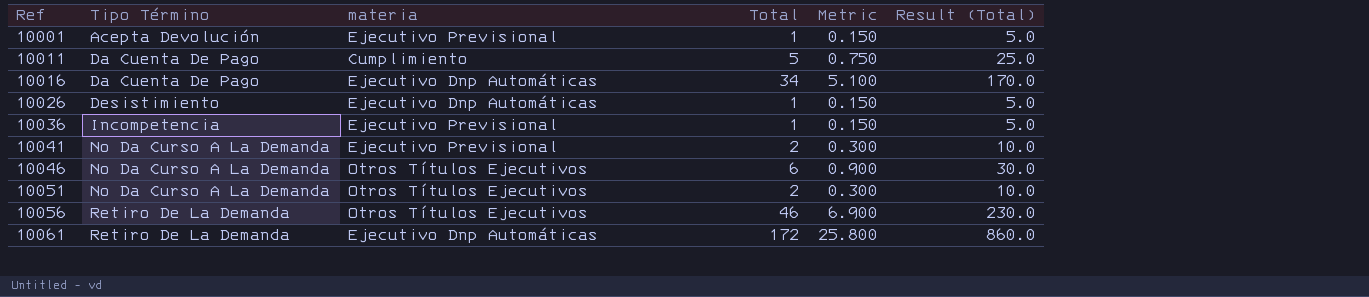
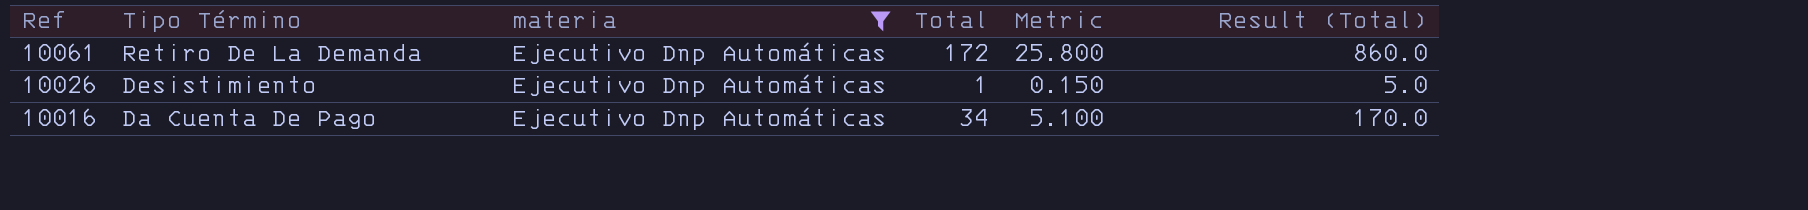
filter: none -> materia = Ejecutivo Dnp Automáticas
row order: Ref ascending -> Ref descending

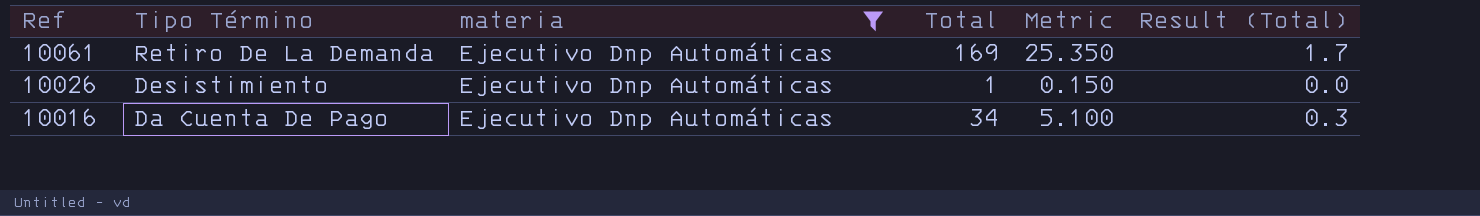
column Result (Total) | formula: [Total] * 5 -> [Total] * 0.01
10061 | Total: 172 -> 169
10061 | Metric: 25.800 -> 25.350

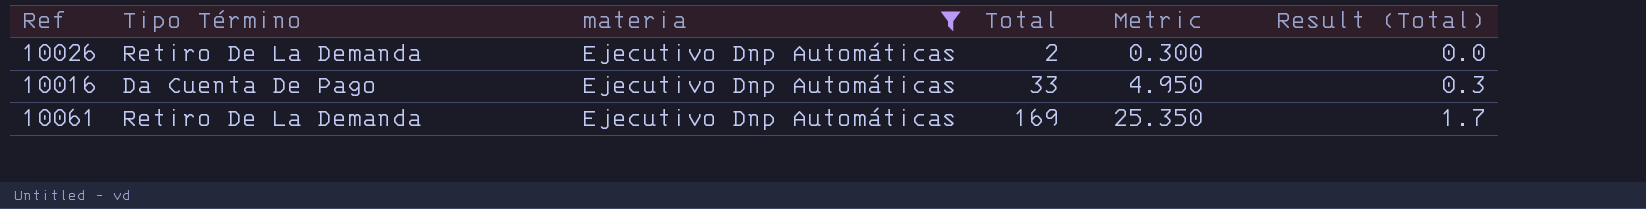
row order: Ref descending -> Total ascending
10026 | Tipo Término: Desistimiento -> Retiro De La Demanda
10026 | Total: 1 -> 2
10026 | Metric: 0.150 -> 0.300
10016 | Total: 34 -> 33
10016 | Metric: 5.100 -> 4.950

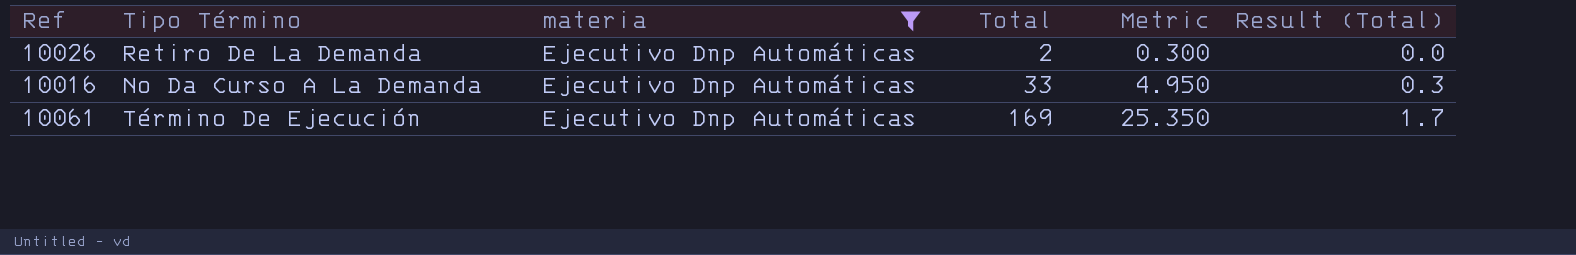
10016 | Tipo Término: Da Cuenta De Pago -> No Da Curso A La Demanda
10061 | Tipo Término: Retiro De La Demanda -> Término De Ejecución

